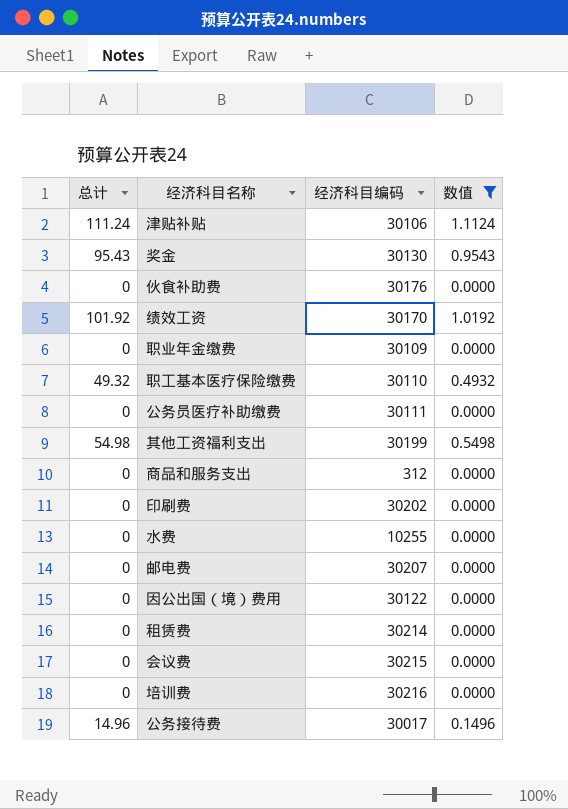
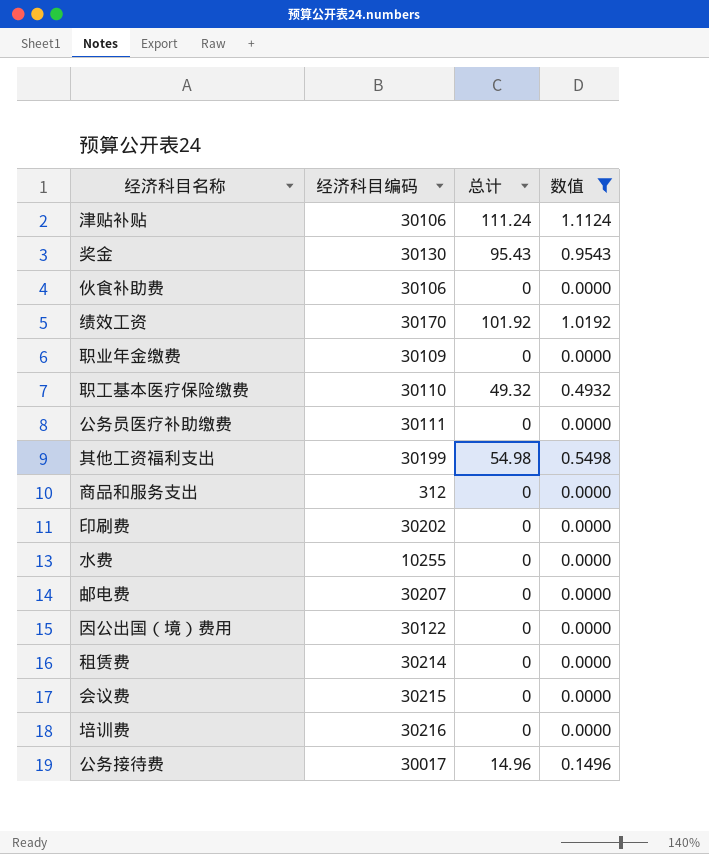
column 总计 | position: 1 -> 3
伙食补助费 | 经济科目编码: 30176 -> 30106

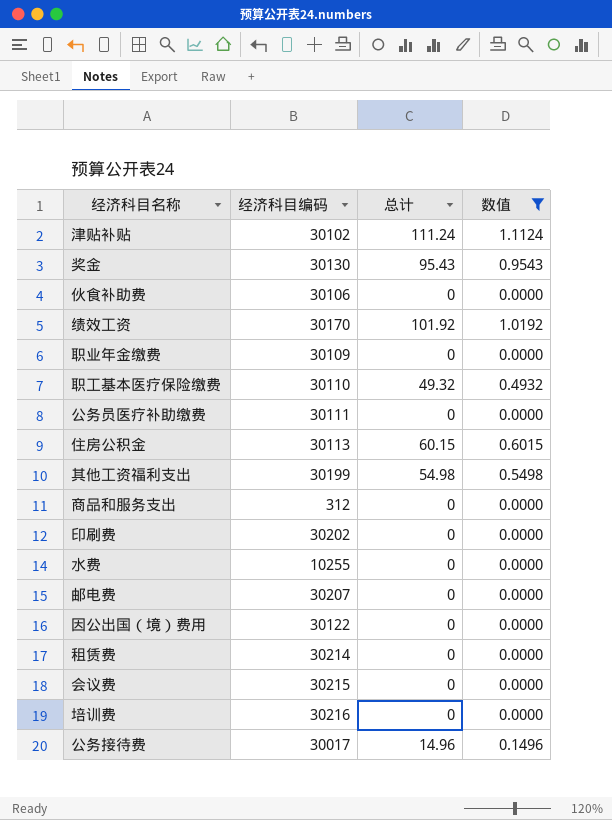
津贴补贴 | 经济科目编码: 30106 -> 30102
row 住房公积金: none -> 30113 | 60.15 | 0.6015

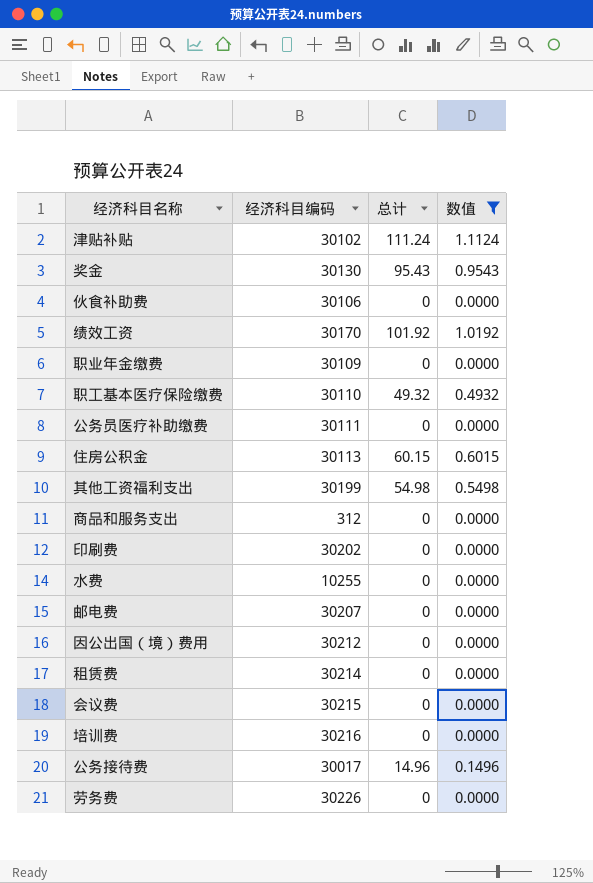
因公出国（境）费用 | 经济科目编码: 30122 -> 30212
row 劳务费: none -> 30226 | 0 | 0.0000

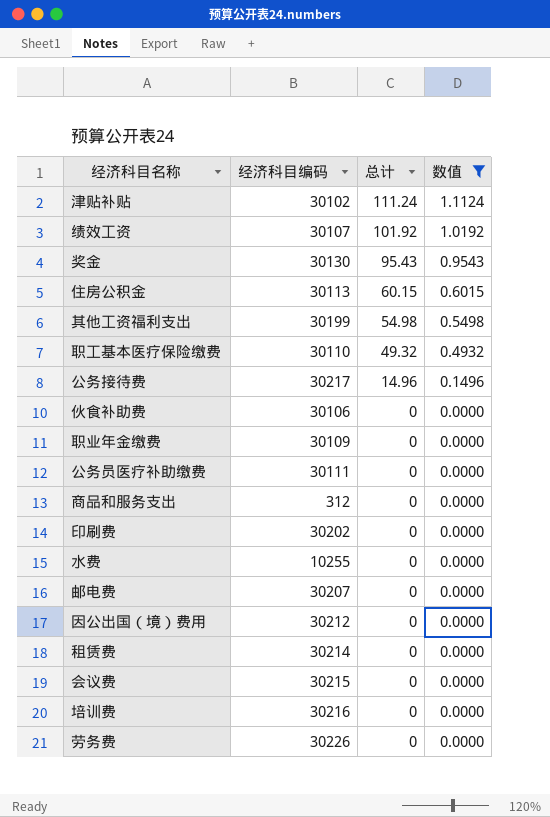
row order: none -> 总计 descending
绩效工资 | 经济科目编码: 30170 -> 30107
公务接待费 | 经济科目编码: 30017 -> 30217

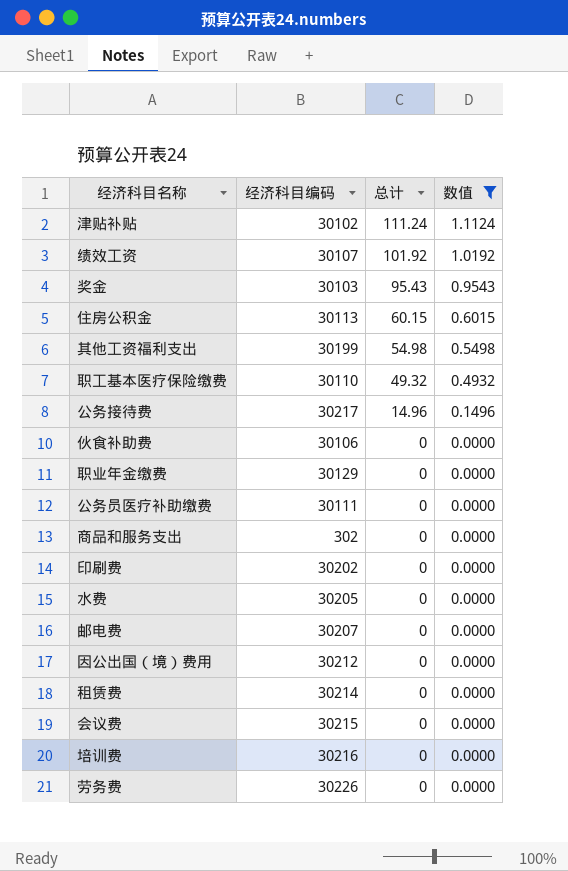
奖金 | 经济科目编码: 30130 -> 30103
职业年金缴费 | 经济科目编码: 30109 -> 30129
商品和服务支出 | 经济科目编码: 312 -> 302
水费 | 经济科目编码: 10255 -> 30205

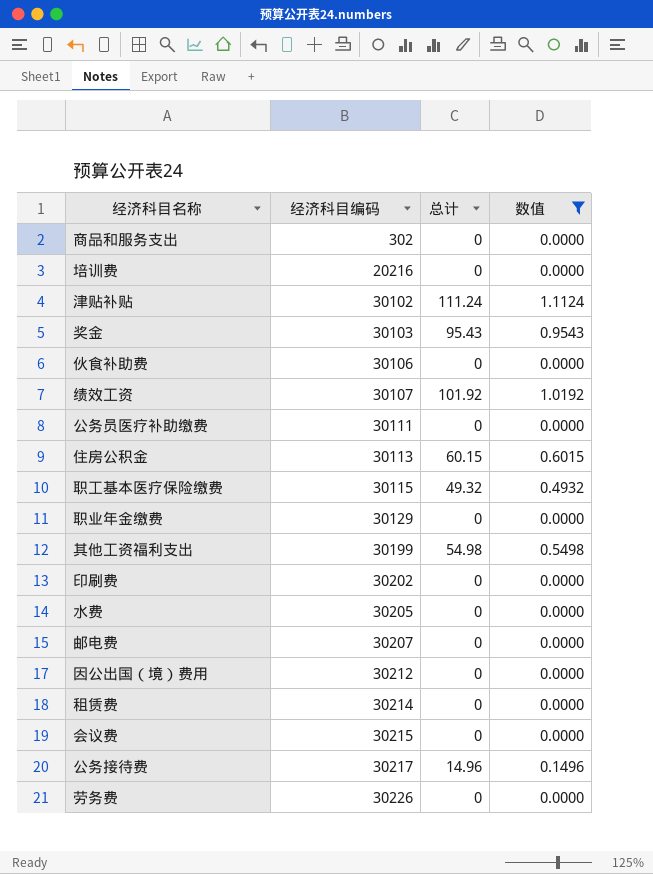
row order: 总计 descending -> 经济科目编码 ascending
培训费 | 经济科目编码: 30216 -> 20216
职工基本医疗保险缴费 | 经济科目编码: 30110 -> 30115

